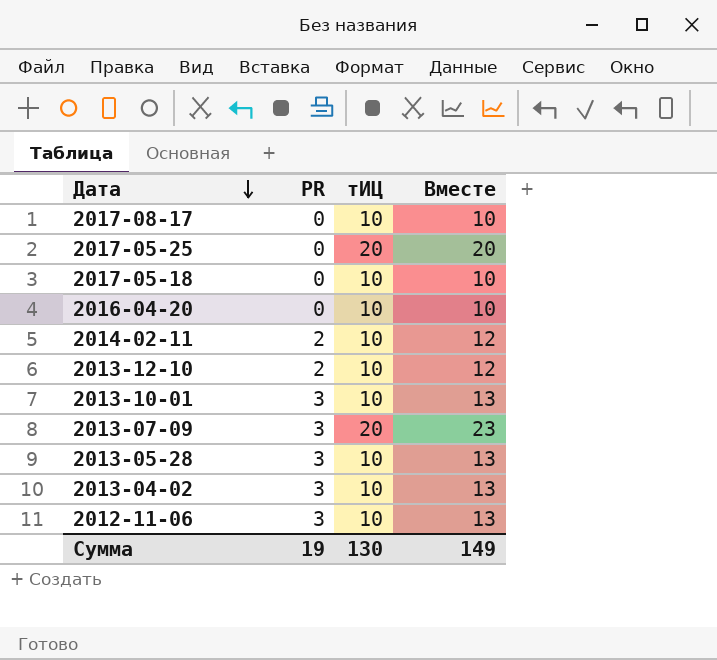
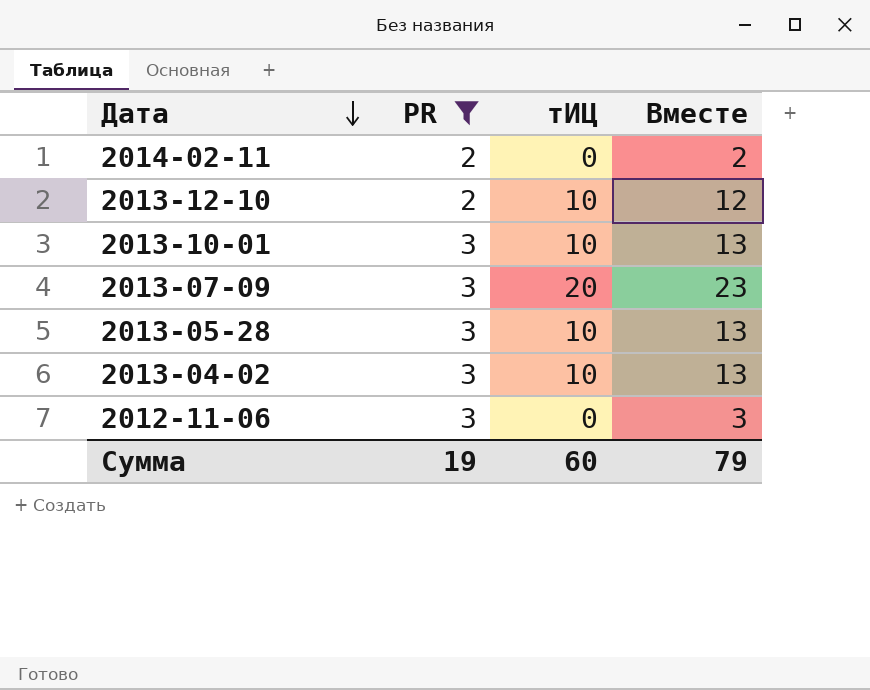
filter: none -> PR != 0
2014-02-11 | тИЦ: 10 -> 0
2014-02-11 | Вместе: 12 -> 2
2012-11-06 | тИЦ: 10 -> 0
2012-11-06 | Вместе: 13 -> 3
Сумма | тИЦ: 130 -> 60
Сумма | Вместе: 149 -> 79

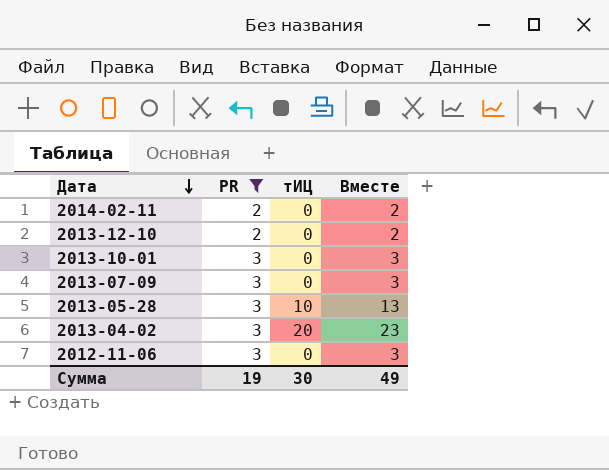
2013-12-10 | тИЦ: 10 -> 0
2013-12-10 | Вместе: 12 -> 2
2013-10-01 | тИЦ: 10 -> 0
2013-10-01 | Вместе: 13 -> 3
2013-07-09 | тИЦ: 20 -> 0
2013-07-09 | Вместе: 23 -> 3
2013-04-02 | тИЦ: 10 -> 20
2013-04-02 | Вместе: 13 -> 23
Сумма | тИЦ: 60 -> 30
Сумма | Вместе: 79 -> 49

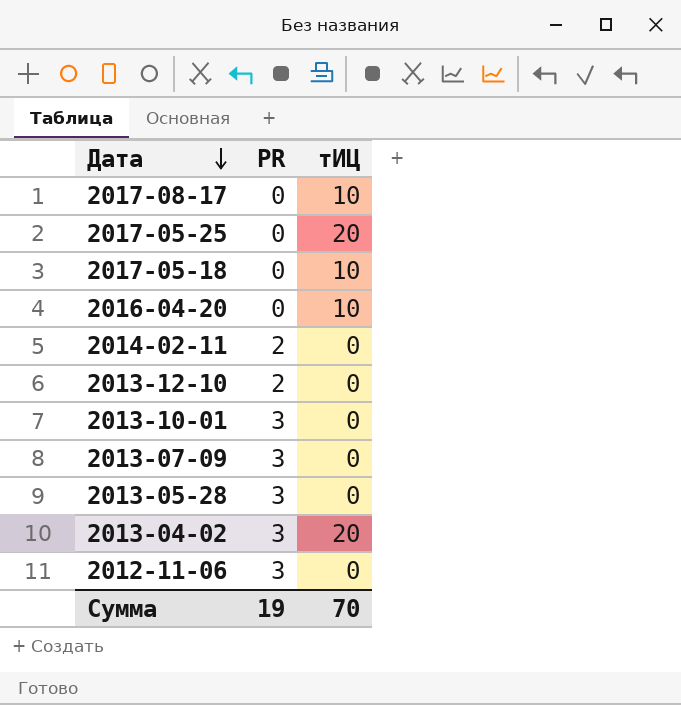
filter: PR != 0 -> none
column Вместе | formula: [PR] + [тИЦ] -> none
2013-05-28 | тИЦ: 10 -> 0
Сумма | тИЦ: 30 -> 70

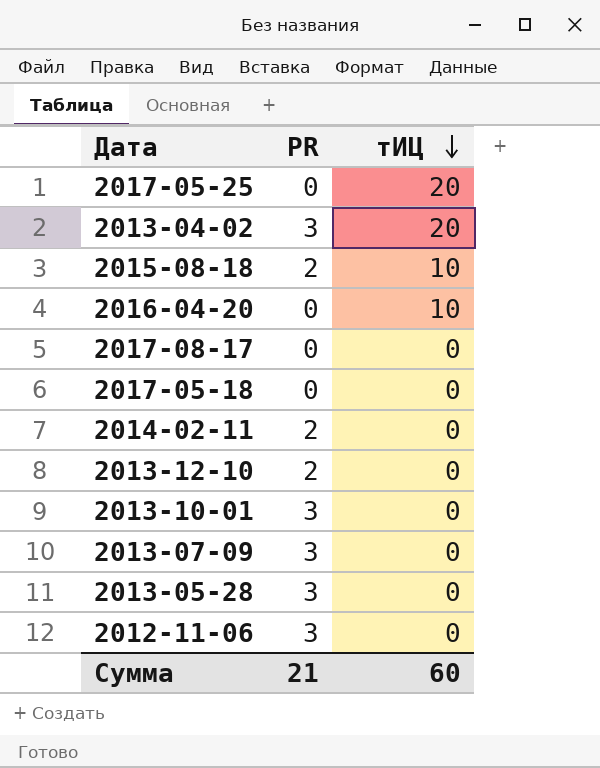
row order: Дата descending -> тИЦ descending
row 2015-08-18: none -> 2 | 10
2017-08-17 | тИЦ: 10 -> 0
2017-05-18 | тИЦ: 10 -> 0
Сумма | PR: 19 -> 21
Сумма | тИЦ: 70 -> 60

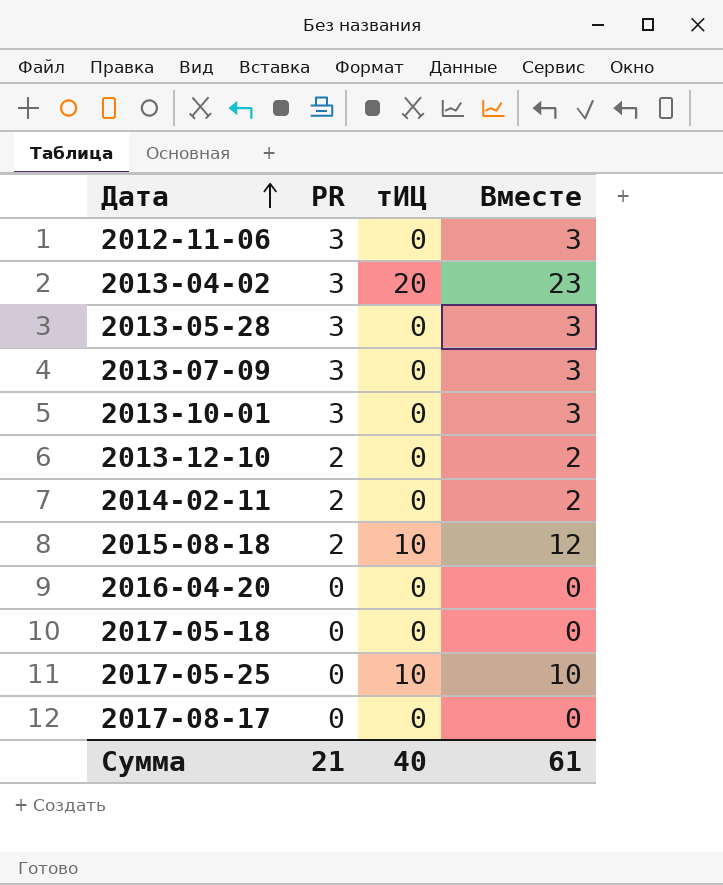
row order: тИЦ descending -> Дата ascending
column Вместе | formula: none -> [PR] + [тИЦ]
2016-04-20 | тИЦ: 10 -> 0
2017-05-25 | тИЦ: 20 -> 10
Сумма | тИЦ: 60 -> 40

